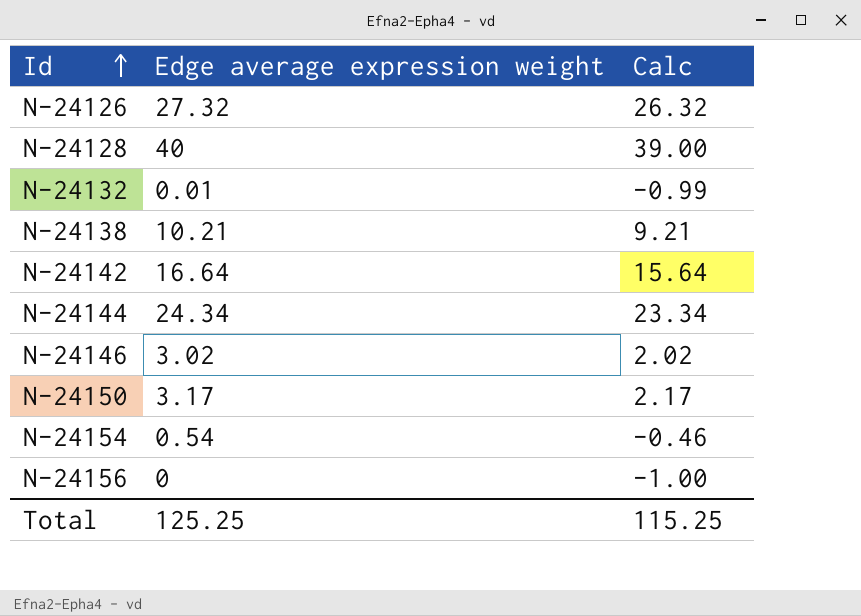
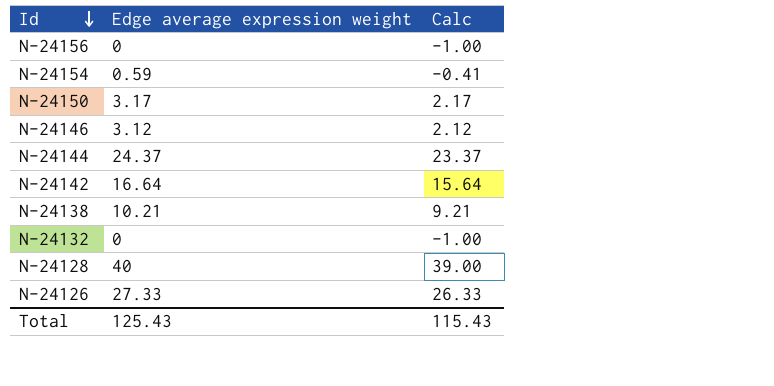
row order: Id ascending -> Id descending
N-24154 | Edge average expression weight: 0.54 -> 0.59
N-24154 | Calc: -0.46 -> -0.41
N-24146 | Edge average expression weight: 3.02 -> 3.12
N-24146 | Calc: 2.02 -> 2.12
N-24144 | Edge average expression weight: 24.34 -> 24.37
N-24144 | Calc: 23.34 -> 23.37
N-24132 | Edge average expression weight: 0.01 -> 0
N-24132 | Calc: -0.99 -> -1.00
N-24126 | Edge average expression weight: 27.32 -> 27.33
N-24126 | Calc: 26.32 -> 26.33
Total | Edge average expression weight: 125.25 -> 125.43
Total | Calc: 115.25 -> 115.43

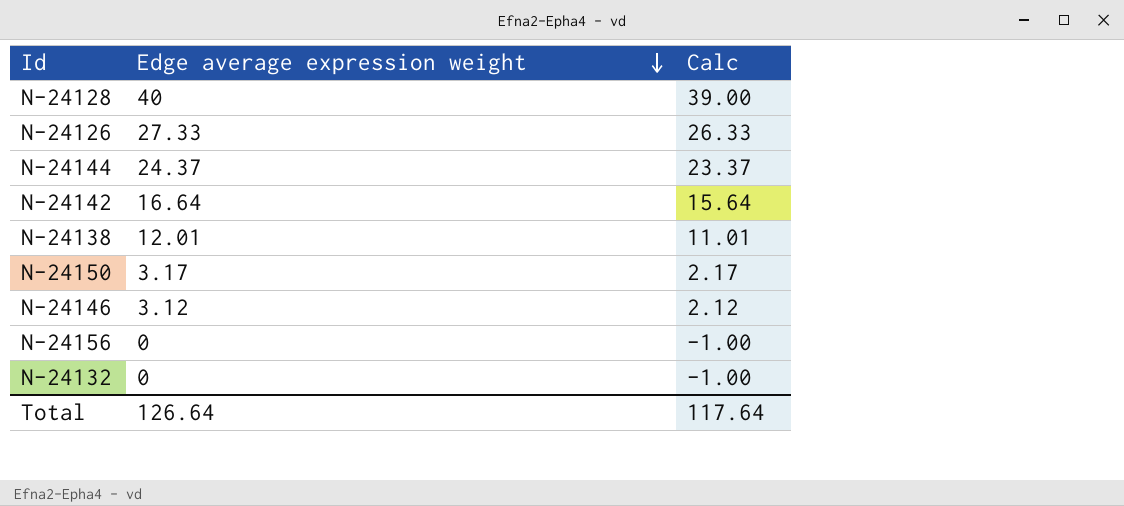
row order: Id descending -> Edge average expression weight descending
row N-24154: 0.59 | -0.41 -> none
N-24138 | Edge average expression weight: 10.21 -> 12.01
N-24138 | Calc: 9.21 -> 11.01
Total | Edge average expression weight: 125.43 -> 126.64
Total | Calc: 115.43 -> 117.64

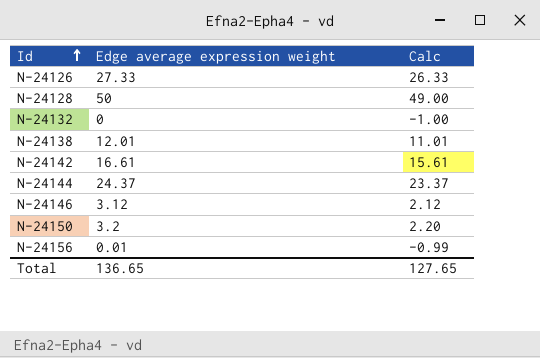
row order: Edge average expression weight descending -> Id ascending
N-24128 | Edge average expression weight: 40 -> 50
N-24128 | Calc: 39.00 -> 49.00
N-24142 | Edge average expression weight: 16.64 -> 16.61
N-24142 | Calc: 15.64 -> 15.61
N-24150 | Edge average expression weight: 3.17 -> 3.2
N-24150 | Calc: 2.17 -> 2.20
N-24156 | Edge average expression weight: 0 -> 0.01
N-24156 | Calc: -1.00 -> -0.99
Total | Edge average expression weight: 126.64 -> 136.65
Total | Calc: 117.64 -> 127.65

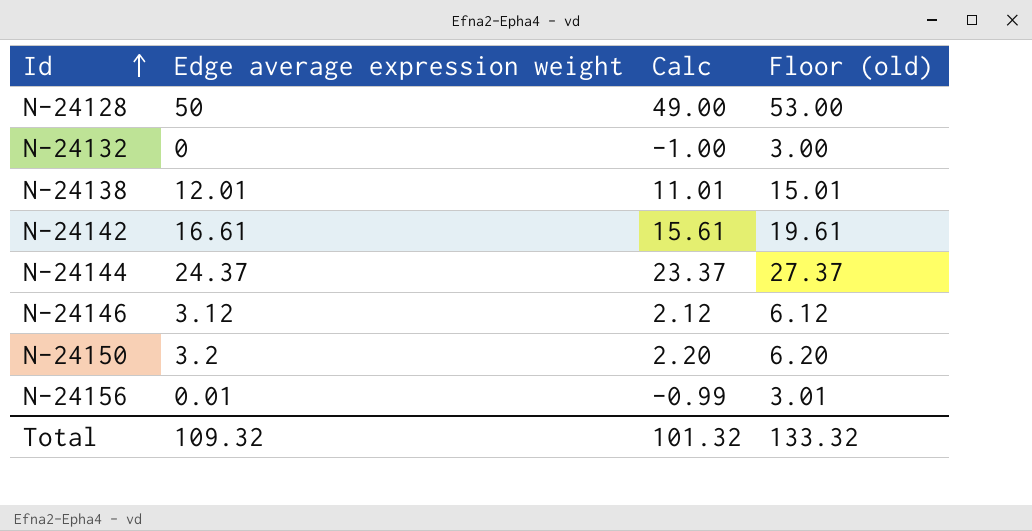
column Floor (old) | formula: none -> [Edge average expression weight] + 3
row N-24126: 27.33 | 26.33 -> none
Total | Edge average expression weight: 136.65 -> 109.32
Total | Calc: 127.65 -> 101.32

